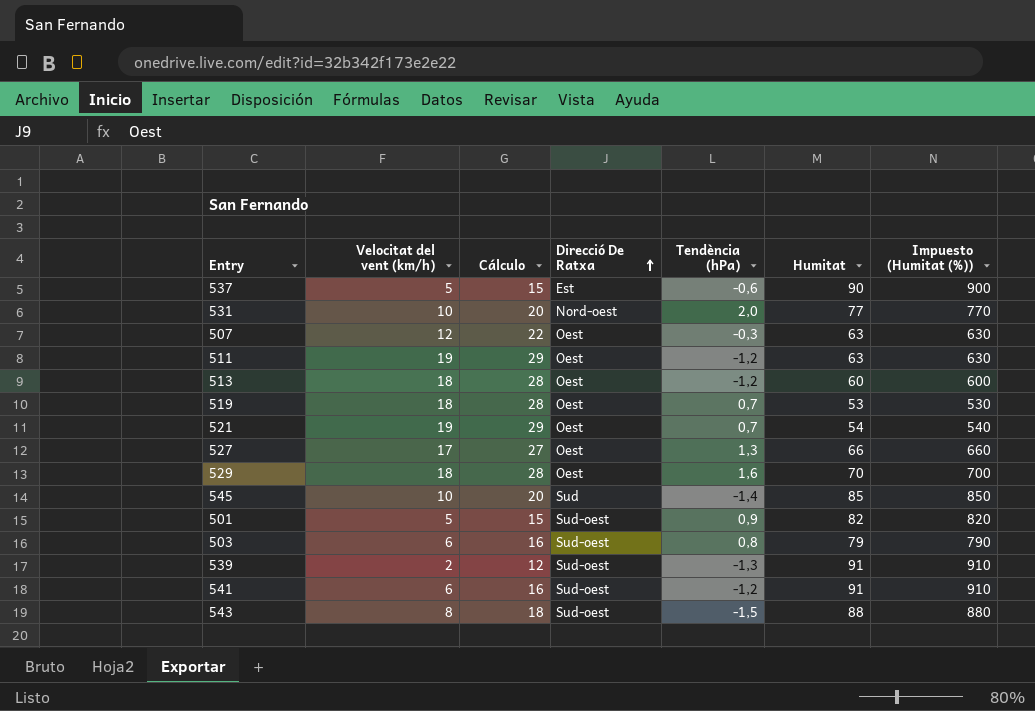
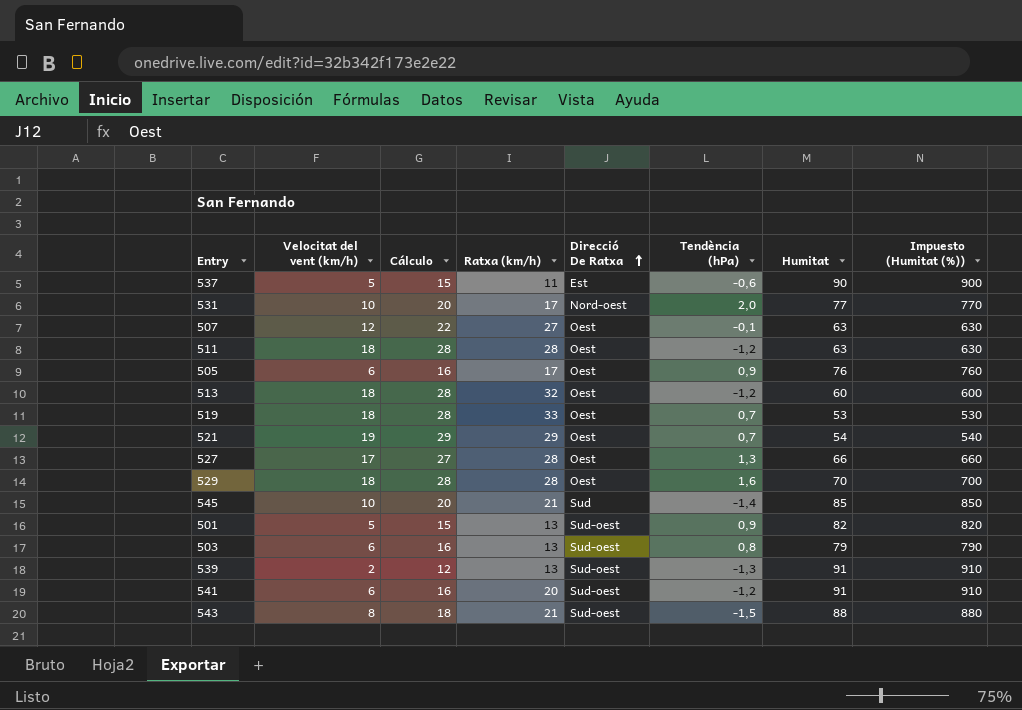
column Ratxa (km/h) | position: none -> 4
507 | Tendència (hPa): -0,3 -> -0,1
511 | Velocitat del vent (km/h): 19 -> 18
511 | Cálculo: 29 -> 28
row 505: none -> 6 | 16 | 17 | Oest | 0,9 | 76 | 760

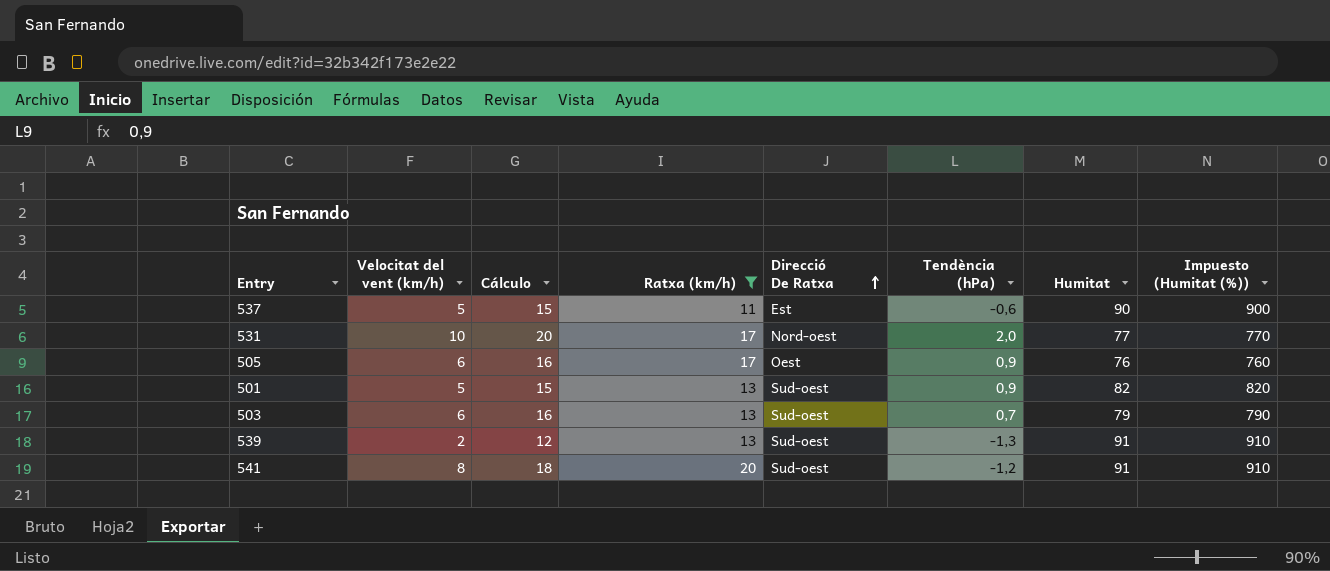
filter: none -> Ratxa (km/h) <= 20
503 | Tendència (hPa): 0,8 -> 0,7
541 | Velocitat del vent (km/h): 6 -> 8
541 | Cálculo: 16 -> 18

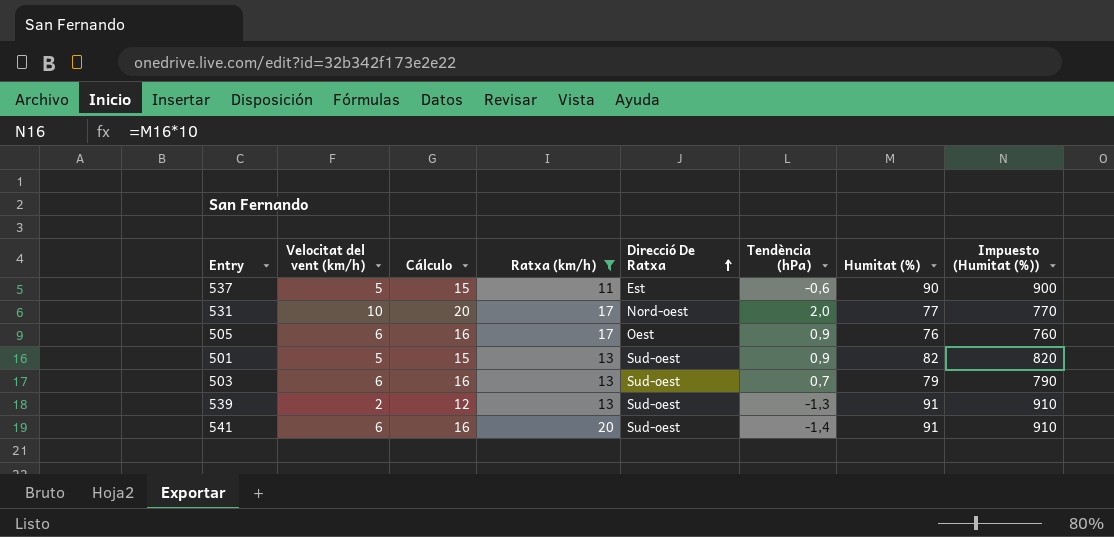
column name: Humitat -> Humitat (%)
541 | Velocitat del vent (km/h): 8 -> 6
541 | Cálculo: 18 -> 16
541 | Tendència (hPa): -1,2 -> -1,4

